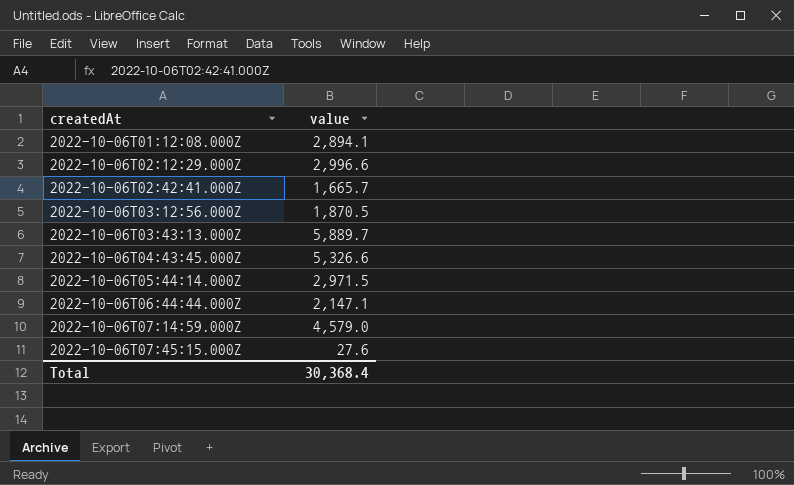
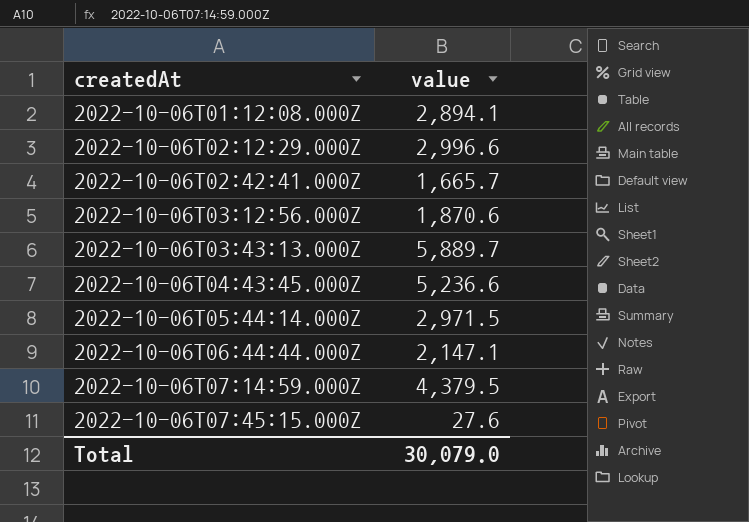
2022-10-06T03:12:56.000Z | value: 1,870.5 -> 1,870.6
2022-10-06T04:43:45.000Z | value: 5,326.6 -> 5,236.6
2022-10-06T07:14:59.000Z | value: 4,579.0 -> 4,379.5
Total | value: 30,368.4 -> 30,079.0

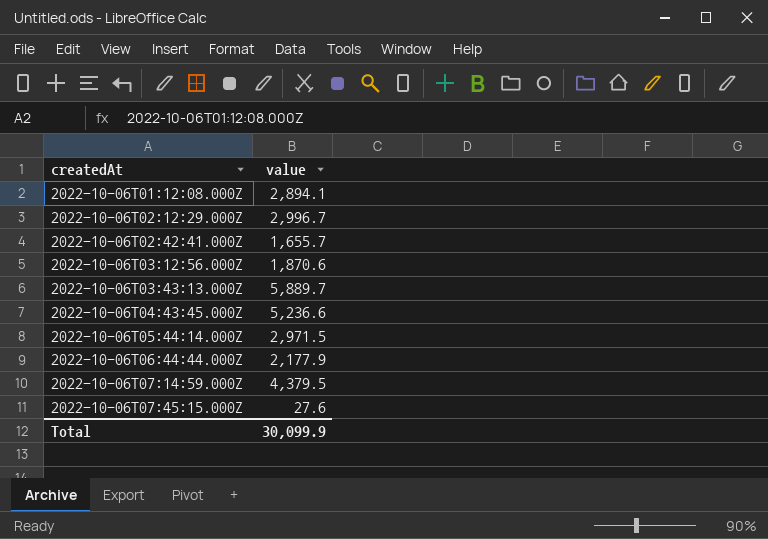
2022-10-06T02:12:29.000Z | value: 2,996.6 -> 2,996.7
2022-10-06T02:42:41.000Z | value: 1,665.7 -> 1,655.7
2022-10-06T06:44:44.000Z | value: 2,147.1 -> 2,177.9
Total | value: 30,079.0 -> 30,099.9

